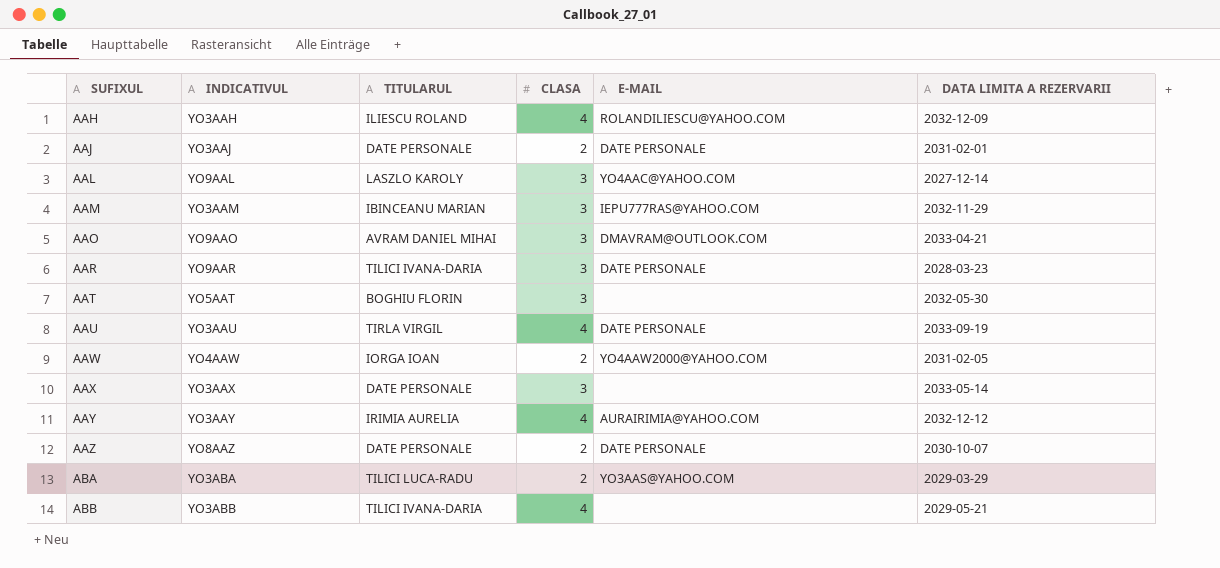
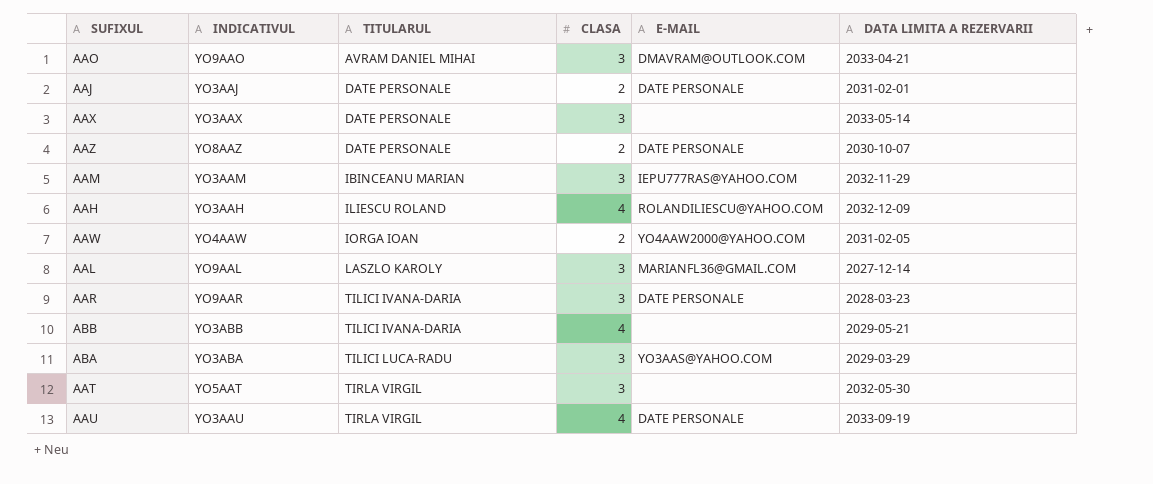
row order: SUFIXUL ascending -> TITULARUL ascending
row AAY: YO3AAY | IRIMIA AURELIA | 4 | AURAIRIMIA@YAHOO.COM | 2032-12-12 -> none
AAL | E-MAIL: YO4AAC@YAHOO.COM -> MARIANFL36@GMAIL.COM
ABA | CLASA: 2 -> 3
AAT | TITULARUL: BOGHIU FLORIN -> TIRLA VIRGIL

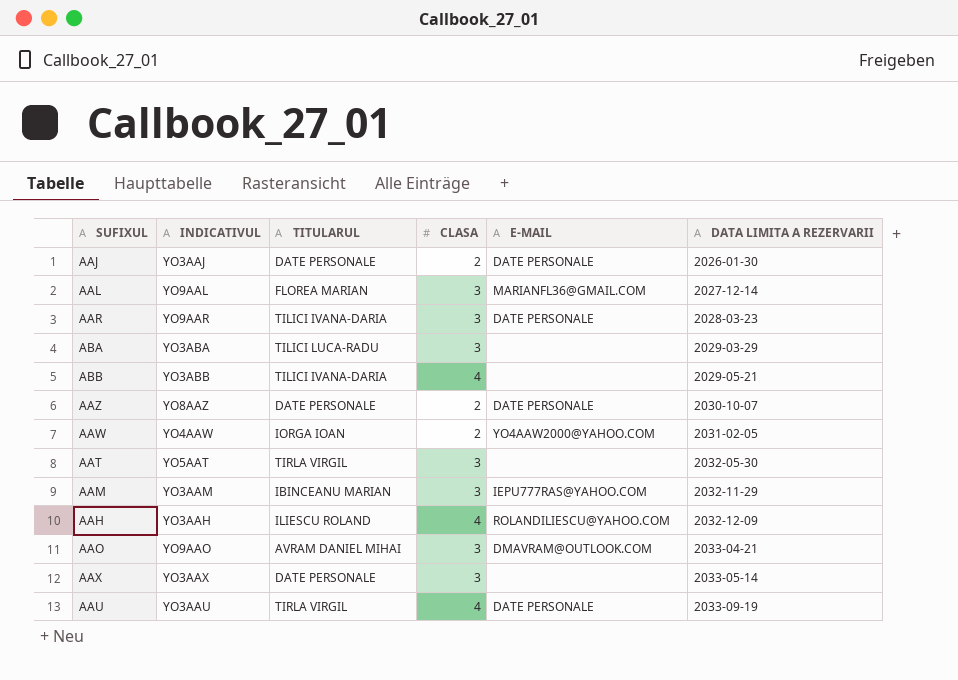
row order: TITULARUL ascending -> DATA LIMITA A REZERVARII ascending
AAJ | DATA LIMITA A REZERVARII: 2031-02-01 -> 2026-01-30
AAL | TITULARUL: LASZLO KAROLY -> FLOREA MARIAN
ABA | E-MAIL: YO3AAS@YAHOO.COM -> none

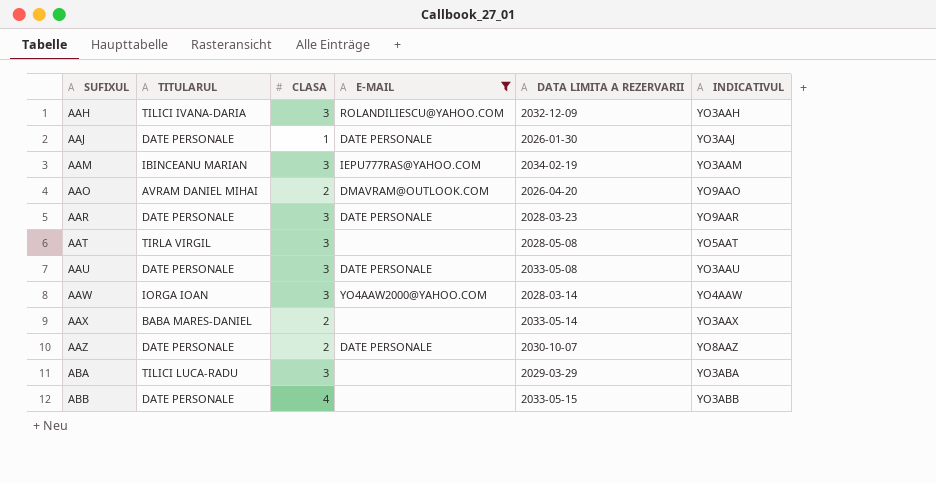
filter: none -> E-MAIL != MARIANFL36@GMAIL.COM
row order: DATA LIMITA A REZERVARII ascending -> SUFIXUL ascending
column INDICATIVUL | position: 2 -> 6
AAH | TITULARUL: ILIESCU ROLAND -> TILICI IVANA-DARIA
AAH | CLASA: 4 -> 3
AAJ | CLASA: 2 -> 1
AAM | DATA LIMITA A REZERVARII: 2032-11-29 -> 2034-02-19
AAO | CLASA: 3 -> 2
AAO | DATA LIMITA A REZERVARII: 2033-04-21 -> 2026-04-20
AAR | TITULARUL: TILICI IVANA-DARIA -> DATE PERSONALE
AAT | DATA LIMITA A REZERVARII: 2032-05-30 -> 2028-05-08
AAU | TITULARUL: TIRLA VIRGIL -> DATE PERSONALE
AAU | CLASA: 4 -> 3
AAU | DATA LIMITA A REZERVARII: 2033-09-19 -> 2033-05-08
AAW | CLASA: 2 -> 3
AAW | DATA LIMITA A REZERVARII: 2031-02-05 -> 2028-03-14
AAX | TITULARUL: DATE PERSONALE -> BABA MARES-DANIEL
AAX | CLASA: 3 -> 2
ABB | TITULARUL: TILICI IVANA-DARIA -> DATE PERSONALE
ABB | DATA LIMITA A REZERVARII: 2029-05-21 -> 2033-05-15

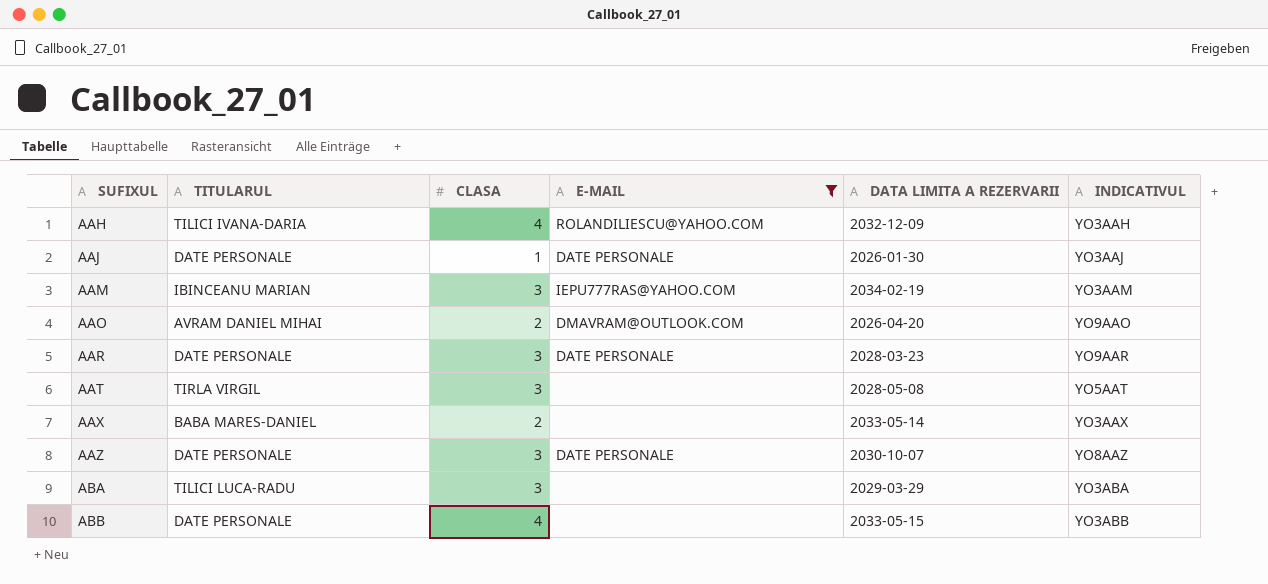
row AAU: DATE PERSONALE | 3 | DATE PERSONALE | 2033-05-08 | YO3AAU -> none
row AAW: IORGA IOAN | 3 | YO4AAW2000@YAHOO.COM | 2028-03-14 | YO4AAW -> none
AAH | CLASA: 3 -> 4
AAZ | CLASA: 2 -> 3

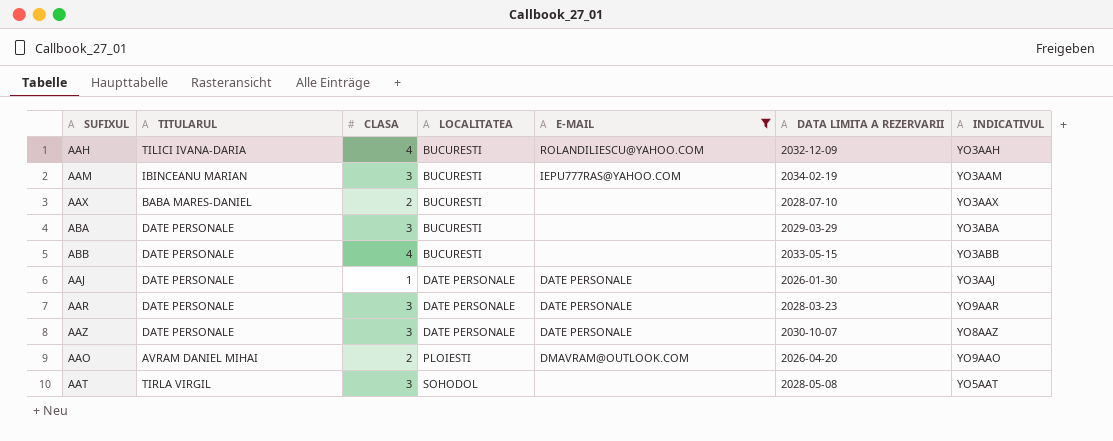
row order: SUFIXUL ascending -> LOCALITATEA ascending
column LOCALITATEA | position: none -> 4
AAX | DATA LIMITA A REZERVARII: 2033-05-14 -> 2028-07-10
ABA | TITULARUL: TILICI LUCA-RADU -> DATE PERSONALE

